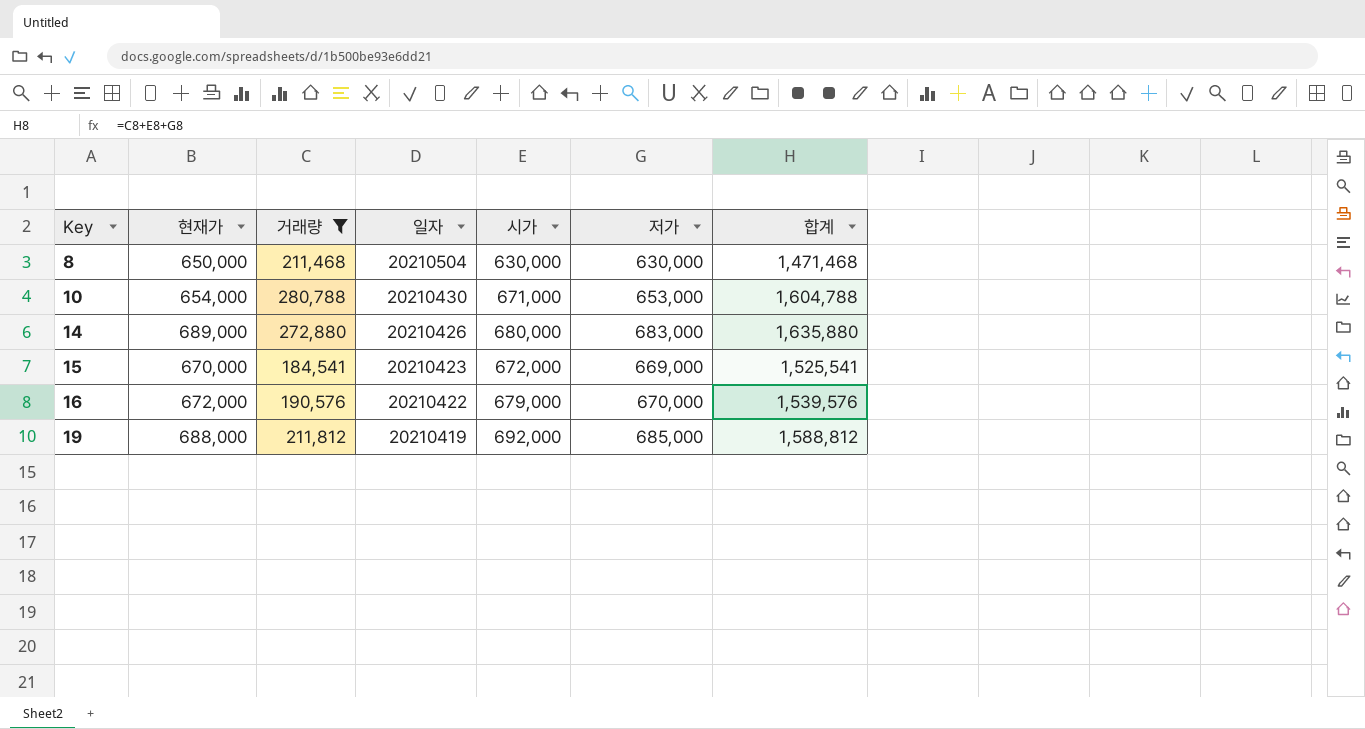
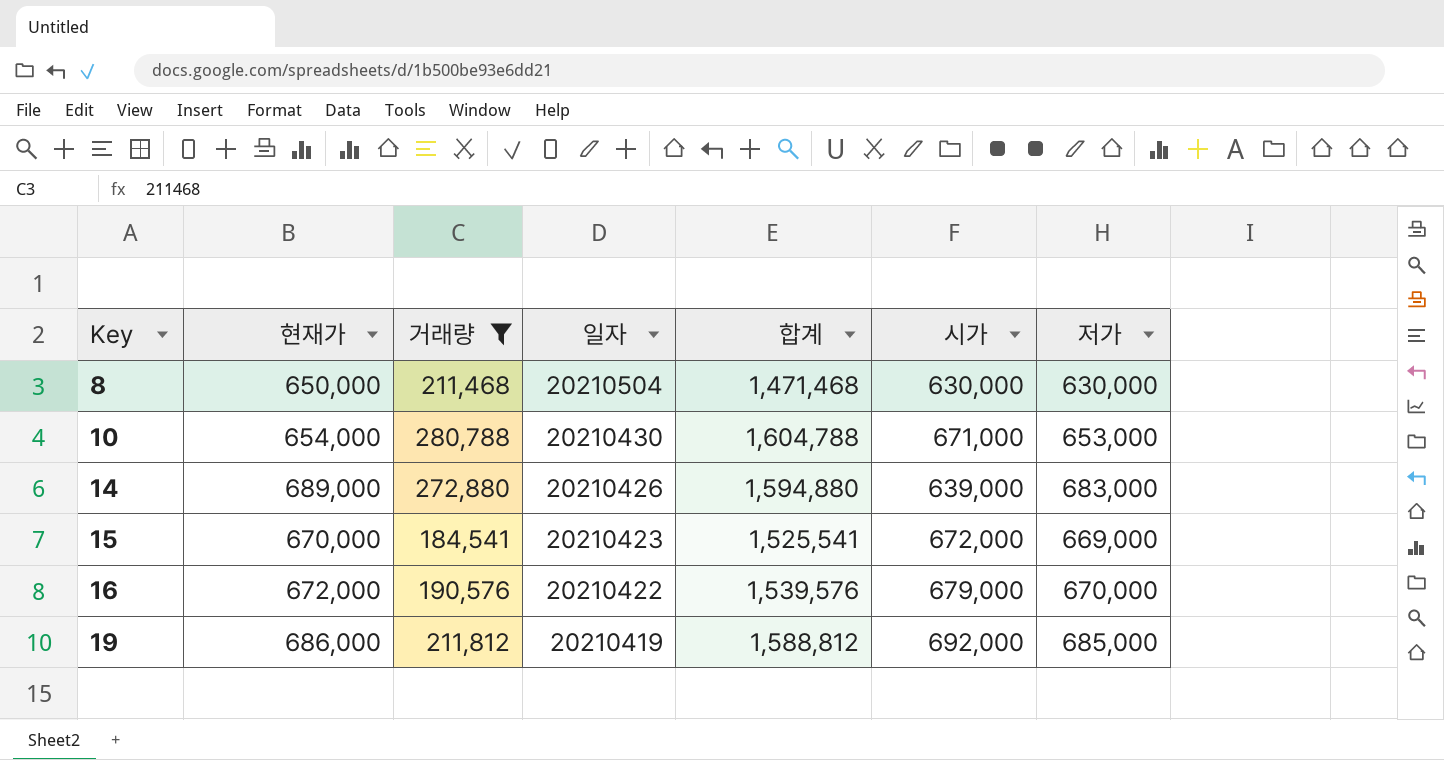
column 합계 | position: 7 -> 5
14 | 합계: 1,635,880 -> 1,594,880
14 | 시가: 680,000 -> 639,000
19 | 현재가: 688,000 -> 686,000

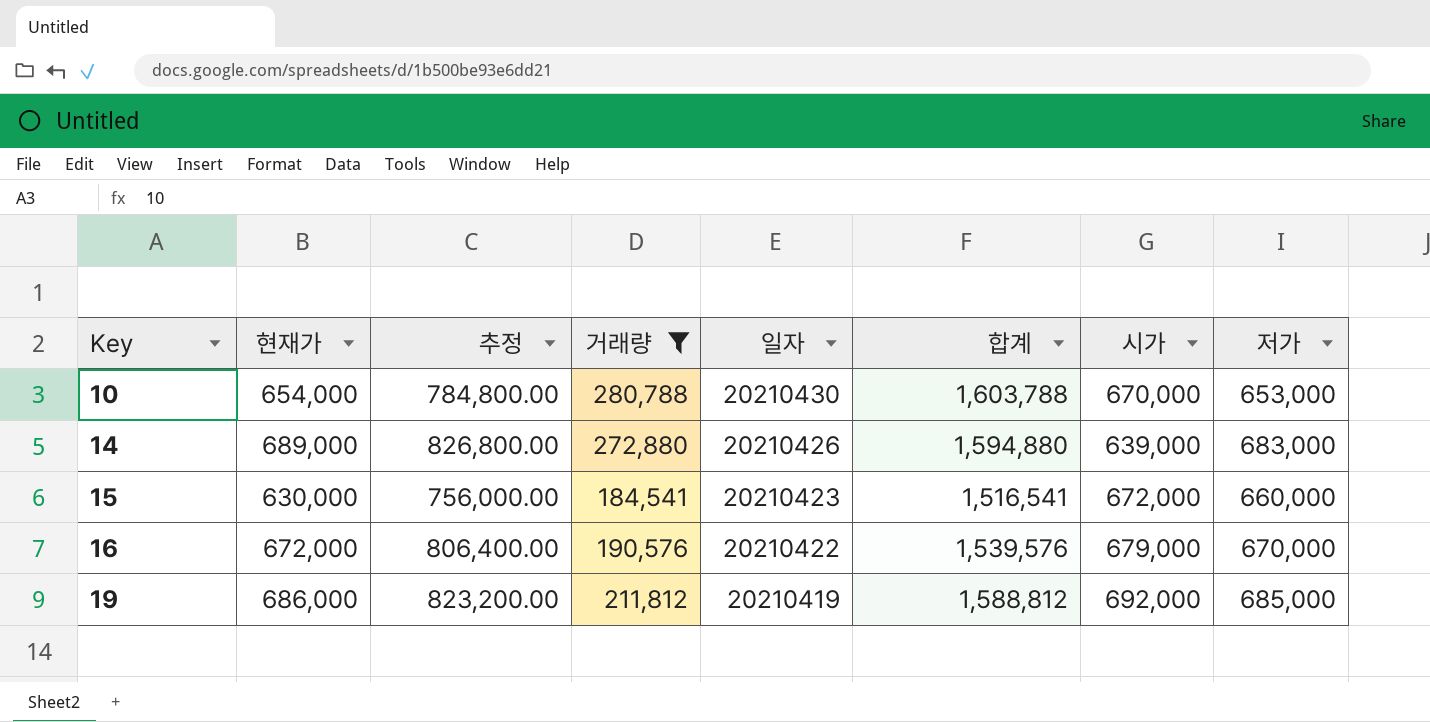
column 추정 | formula: none -> [현재가] * 1.2
row 8: 650,000 | 211,468 | 20210504 | 1,471,468 | 630,000 | 630,000 -> none
10 | 합계: 1,604,788 -> 1,603,788
10 | 시가: 671,000 -> 670,000
15 | 현재가: 670,000 -> 630,000
15 | 합계: 1,525,541 -> 1,516,541
15 | 저가: 669,000 -> 660,000

